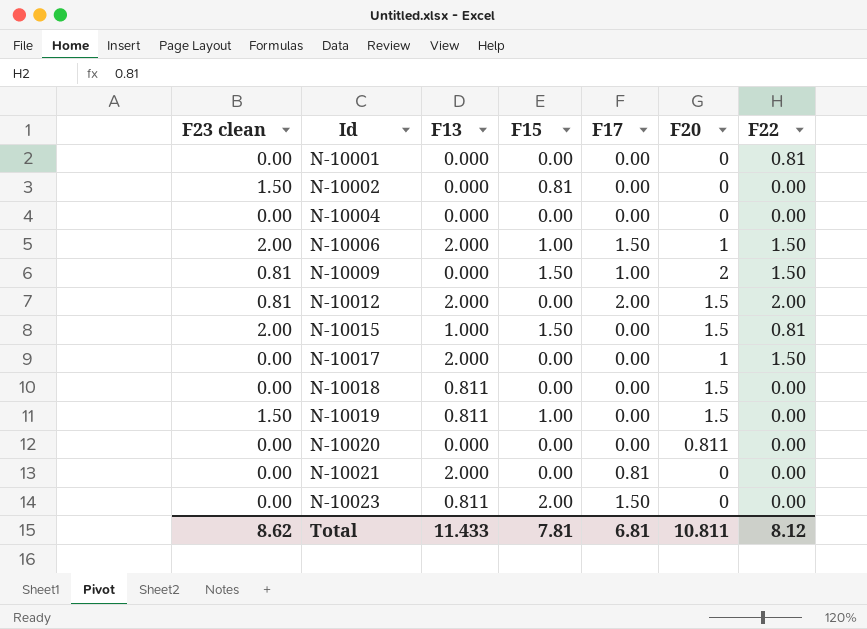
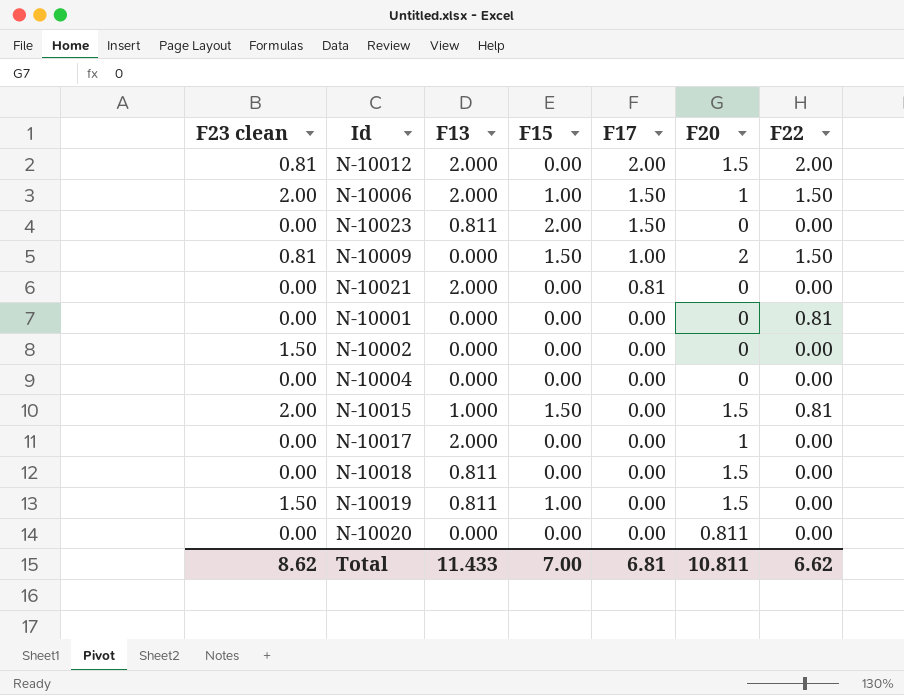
row order: Id ascending -> F17 descending
N-10002 | F15: 0.81 -> 0.00
N-10017 | F22: 1.50 -> 0.00
Total | F15: 7.81 -> 7.00
Total | F22: 8.12 -> 6.62

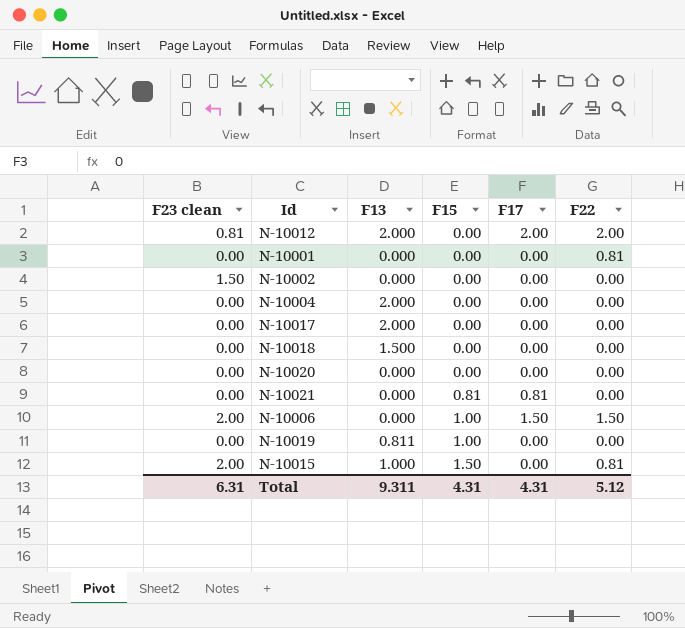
row order: F17 descending -> F15 ascending
column F20 | position: 6 -> none
row N-10023: 0.00 | 0.811 | 2.00 | 1.50 | 0 | 0.00 -> none
row N-10009: 0.81 | 0.000 | 1.50 | 1.00 | 2 | 1.50 -> none
N-10004 | F13: 0.000 -> 2.000
N-10018 | F13: 0.811 -> 1.500
N-10021 | F13: 2.000 -> 0.000
N-10021 | F15: 0.00 -> 0.81
N-10006 | F13: 2.000 -> 0.000
N-10019 | F23 clean: 1.50 -> 0.00
Total | F23 clean: 8.62 -> 6.31
Total | F13: 11.433 -> 9.311
Total | F15: 7.00 -> 4.31
Total | F17: 6.81 -> 4.31
Total | F22: 6.62 -> 5.12

